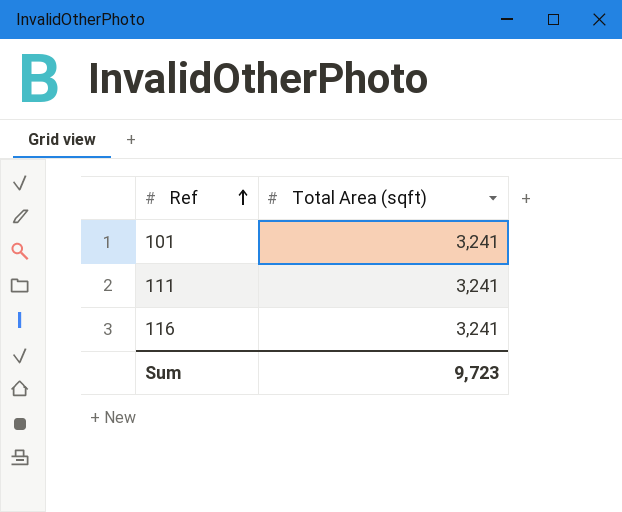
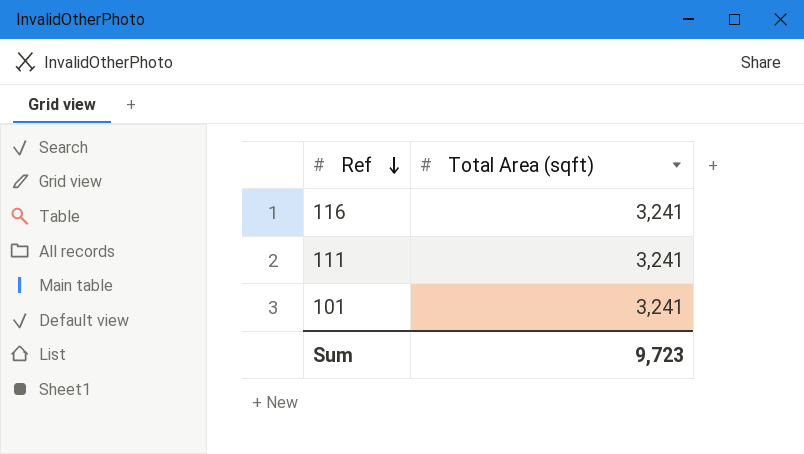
row order: Ref ascending -> Ref descending

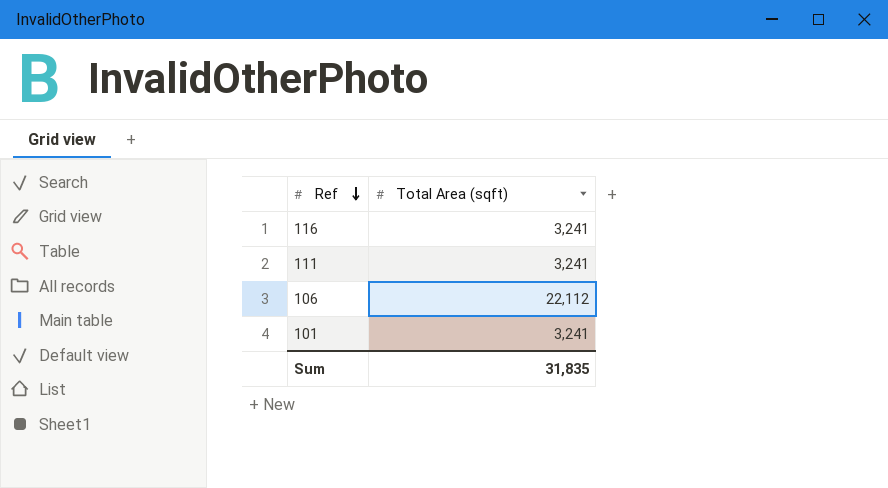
row 106: none -> 22,112
Sum | Total Area (sqft): 9,723 -> 31,835

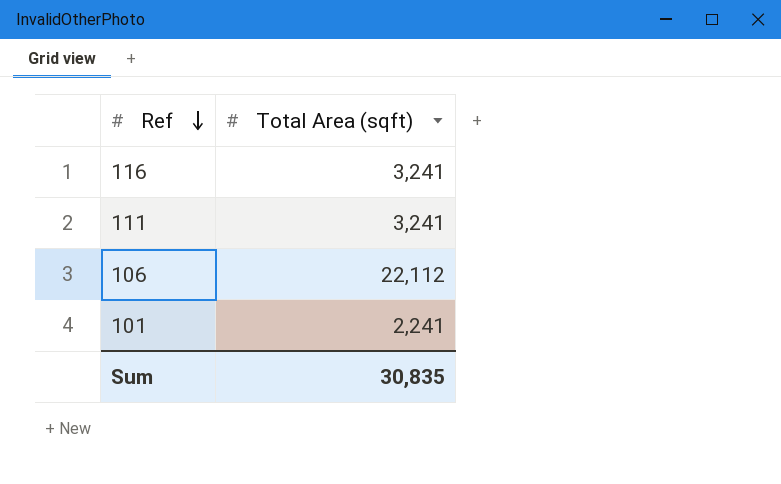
101 | Total Area (sqft): 3,241 -> 2,241
Sum | Total Area (sqft): 31,835 -> 30,835

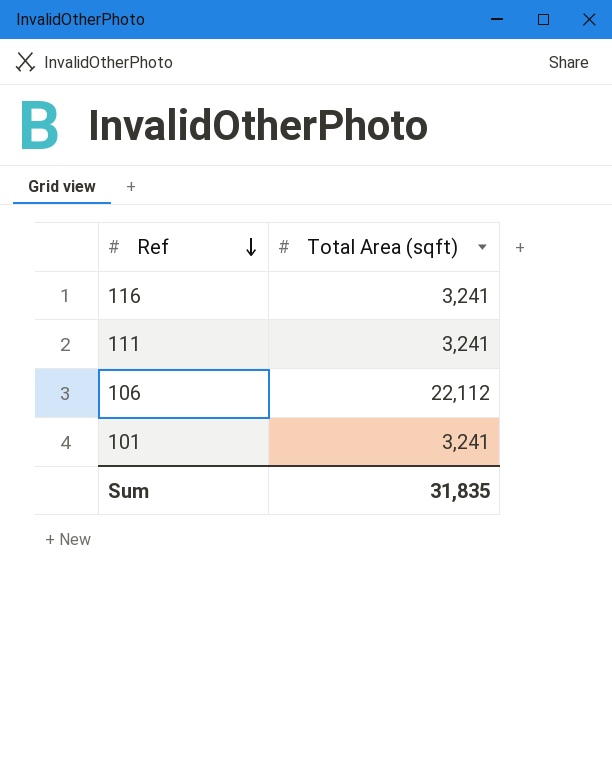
101 | Total Area (sqft): 2,241 -> 3,241
Sum | Total Area (sqft): 30,835 -> 31,835

